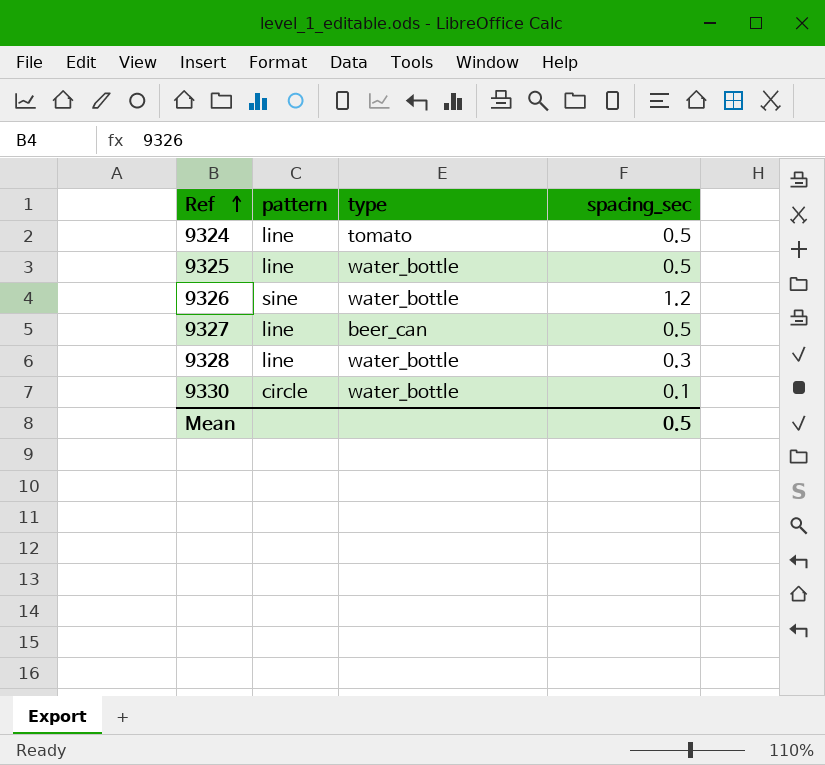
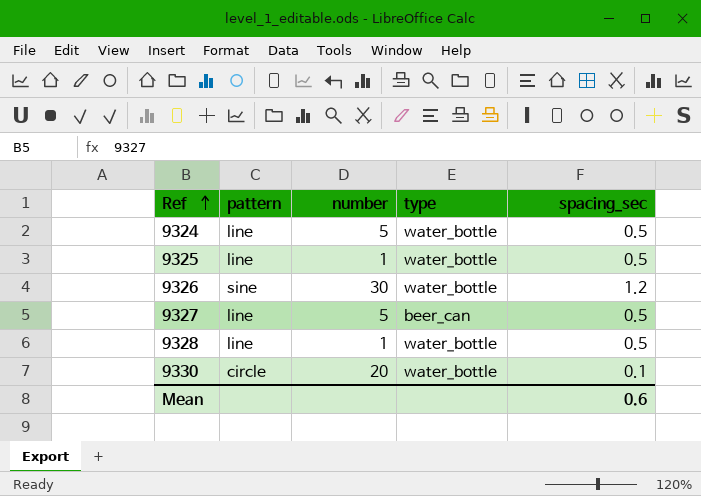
column number | position: none -> 3
9324 | type: tomato -> water_bottle
9328 | spacing_sec: 0.3 -> 0.5
Mean | spacing_sec: 0.5 -> 0.6

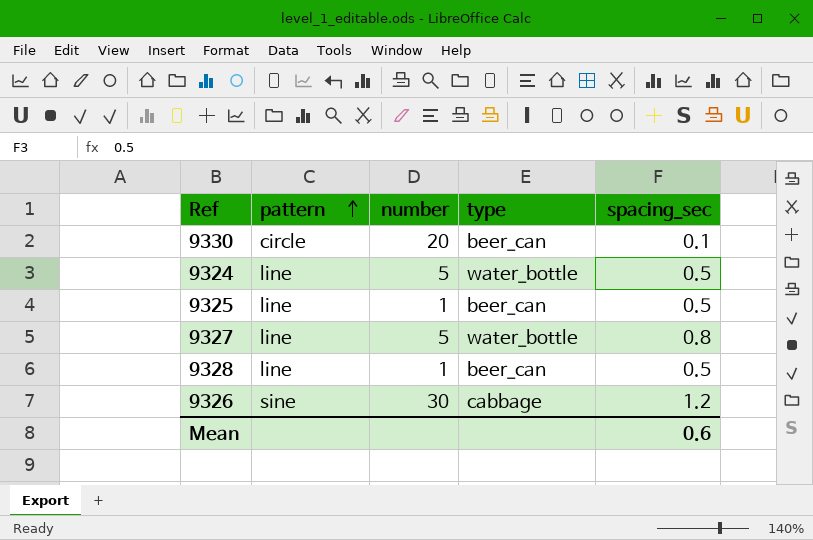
row order: Ref ascending -> pattern ascending
9330 | type: water_bottle -> beer_can
9325 | type: water_bottle -> beer_can
9327 | type: beer_can -> water_bottle
9327 | spacing_sec: 0.5 -> 0.8
9328 | type: water_bottle -> beer_can
9326 | type: water_bottle -> cabbage

